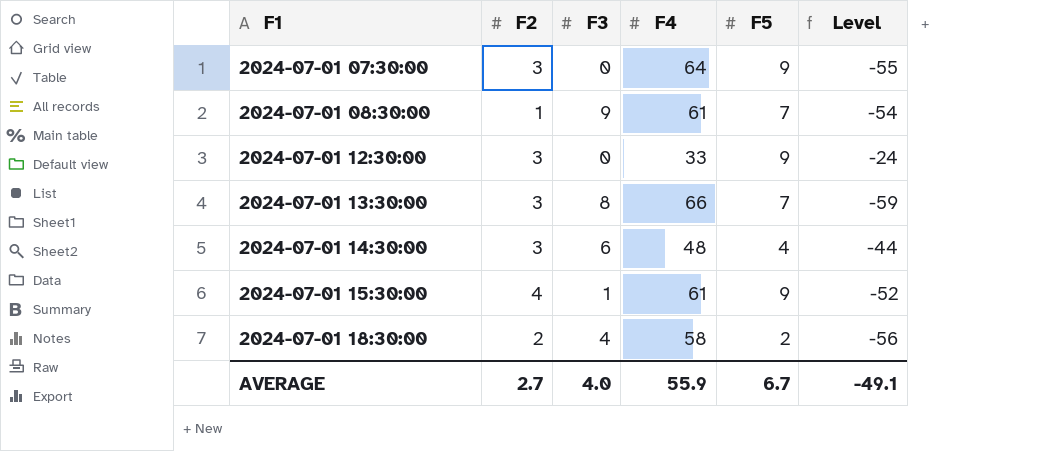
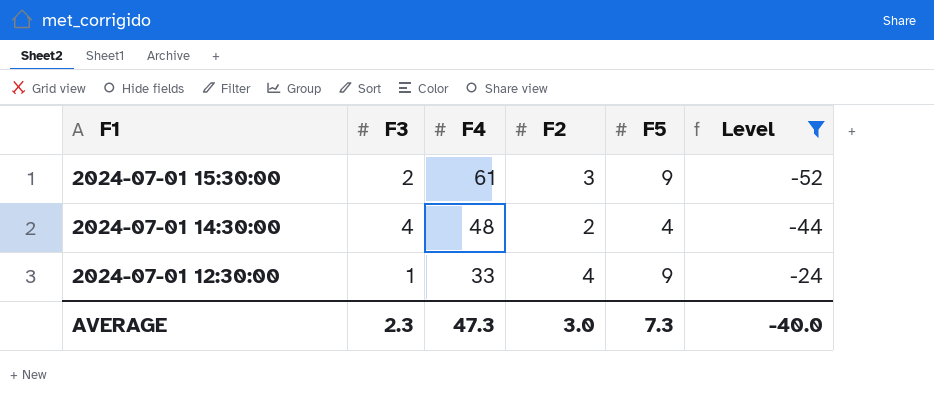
filter: none -> Level >= -52
row order: F1 ascending -> F1 descending
column F2 | position: 2 -> 4
2024-07-01 15:30:00 | F3: 1 -> 2
2024-07-01 15:30:00 | F2: 4 -> 3
2024-07-01 14:30:00 | F3: 6 -> 4
2024-07-01 14:30:00 | F2: 3 -> 2
2024-07-01 12:30:00 | F3: 0 -> 1
2024-07-01 12:30:00 | F2: 3 -> 4
AVERAGE | F3: 4.0 -> 2.3
AVERAGE | F4: 55.9 -> 47.3
AVERAGE | F2: 2.7 -> 3.0
AVERAGE | F5: 6.7 -> 7.3
AVERAGE | Level: -49.1 -> -40.0

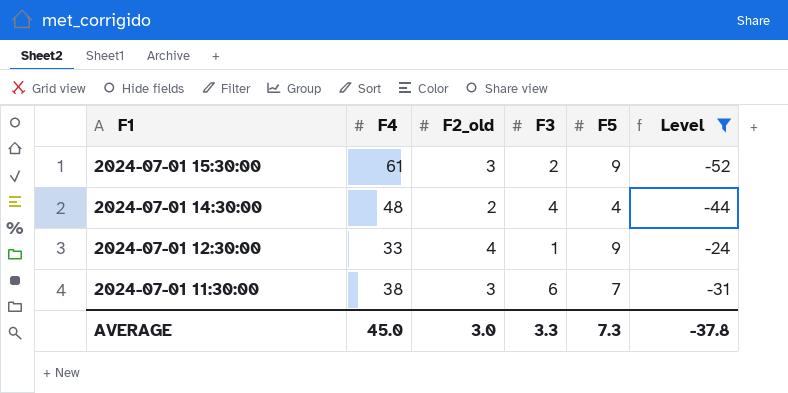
column name: F2 -> F2_old
column F3 | position: 2 -> 4
row 2024-07-01 11:30:00: none -> 38 | 3 | 6 | 7 | -31
AVERAGE | F4: 47.3 -> 45.0
AVERAGE | F3: 2.3 -> 3.3
AVERAGE | Level: -40.0 -> -37.8

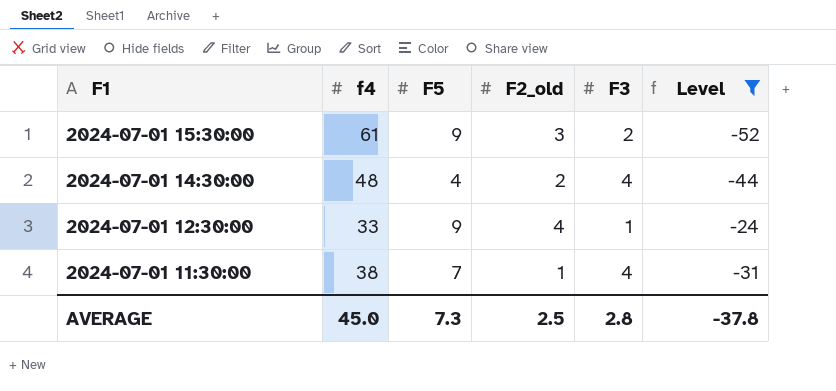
column name: F4 -> f4
column F5 | position: 5 -> 3
2024-07-01 11:30:00 | F2_old: 3 -> 1
2024-07-01 11:30:00 | F3: 6 -> 4
AVERAGE | F2_old: 3.0 -> 2.5
AVERAGE | F3: 3.3 -> 2.8

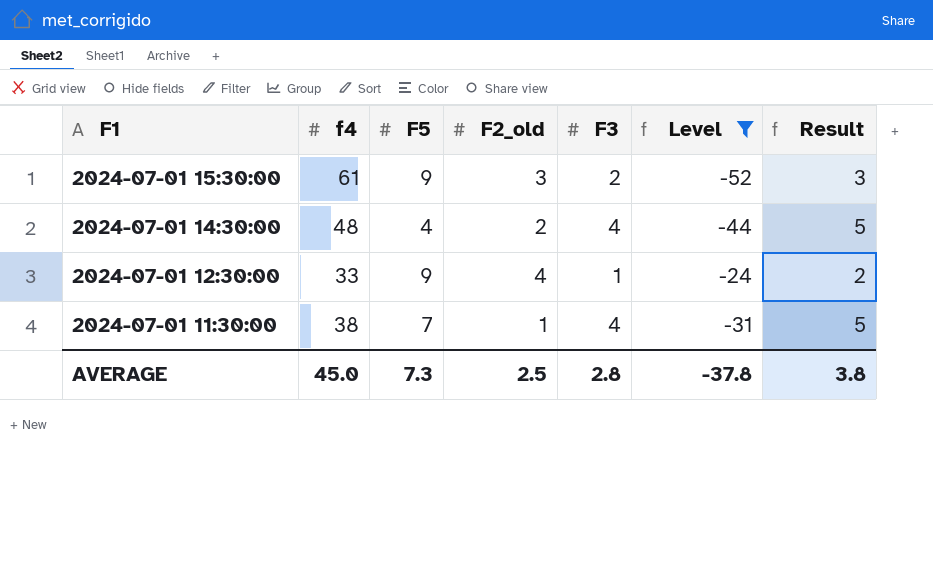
column Result | formula: none -> [F3] + 1

